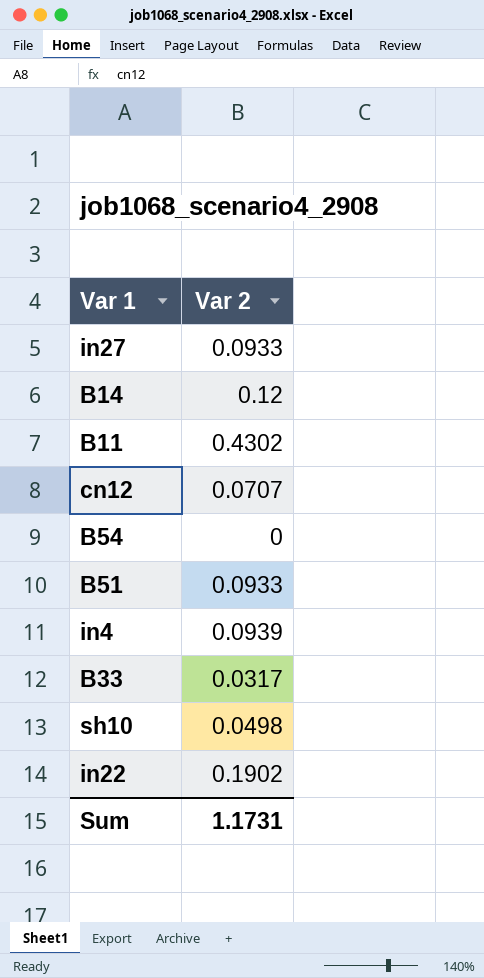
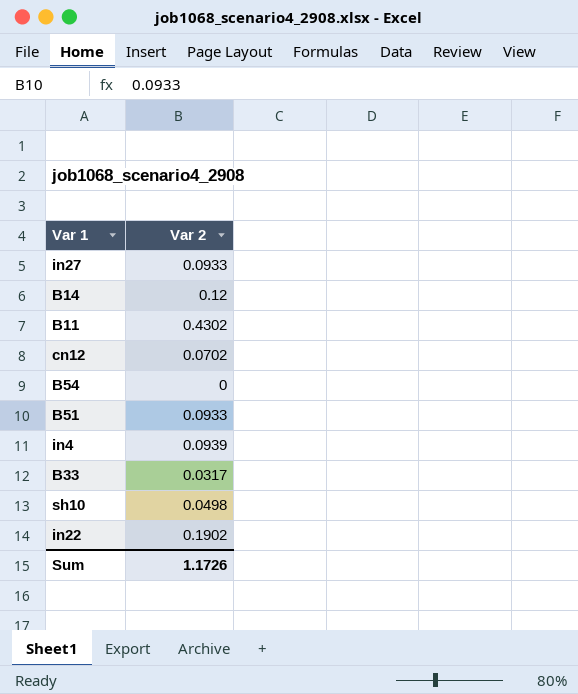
cn12 | Var 2: 0.0707 -> 0.0702
Sum | Var 2: 1.1731 -> 1.1726

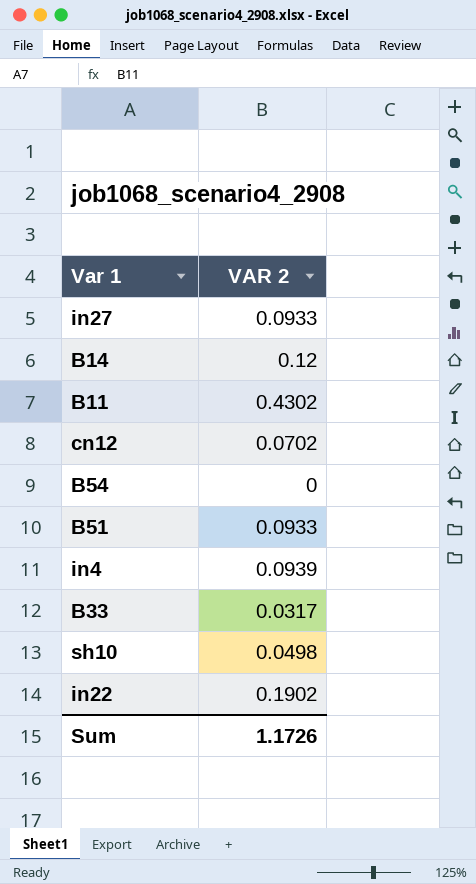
column name: Var 2 -> VAR 2

